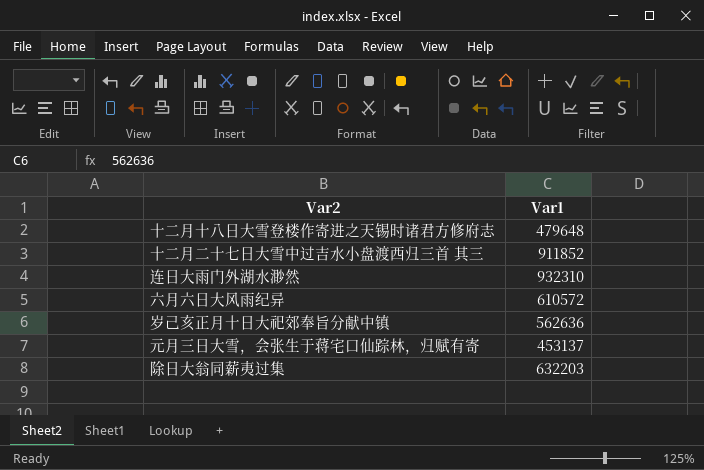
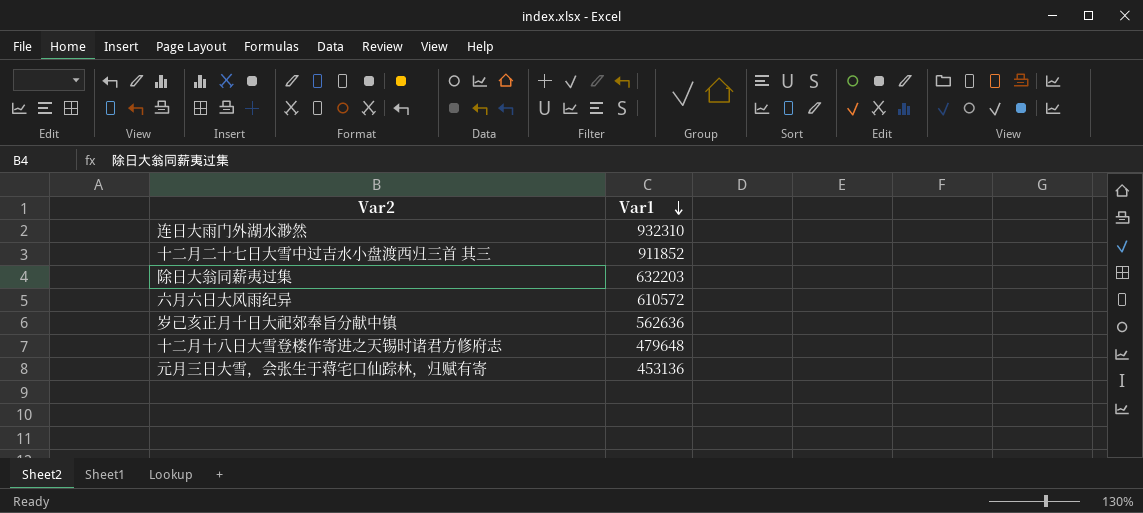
row order: none -> Var1 descending
元月三日大雪，会张生于蒋宅口仙踪林，归赋有寄 | Var1: 453137 -> 453136

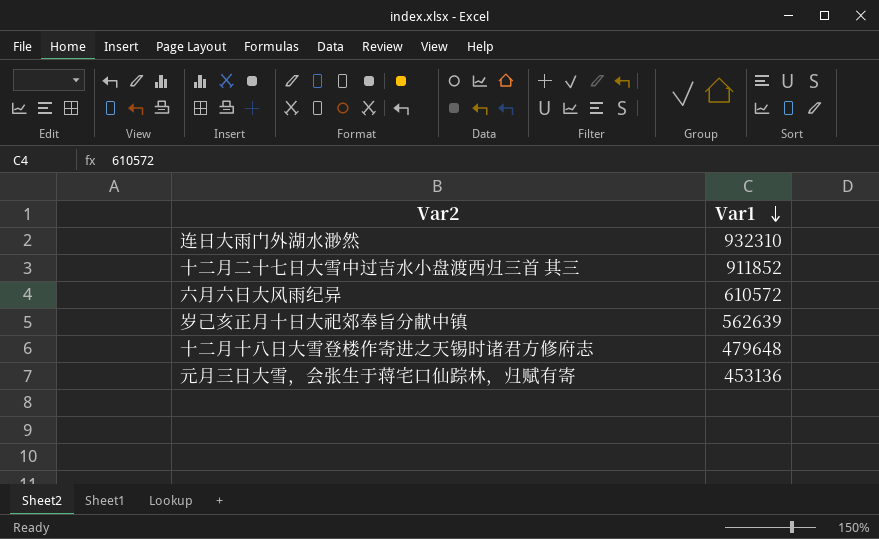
row 除日大翁同薪夷过集: 632203 -> none
岁己亥正月十日大祀郊奉旨分献中镇 | Var1: 562636 -> 562639

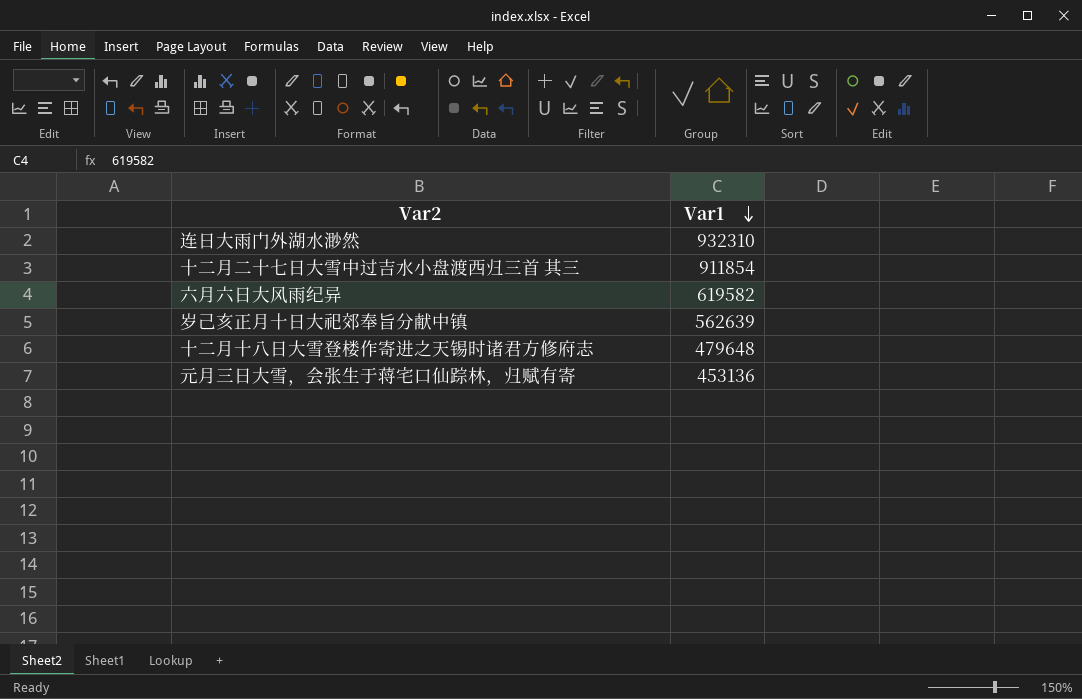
十二月二十七日大雪中过吉水小盘渡西归三首 其三 | Var1: 911852 -> 911854
六月六日大风雨纪异 | Var1: 610572 -> 619582

